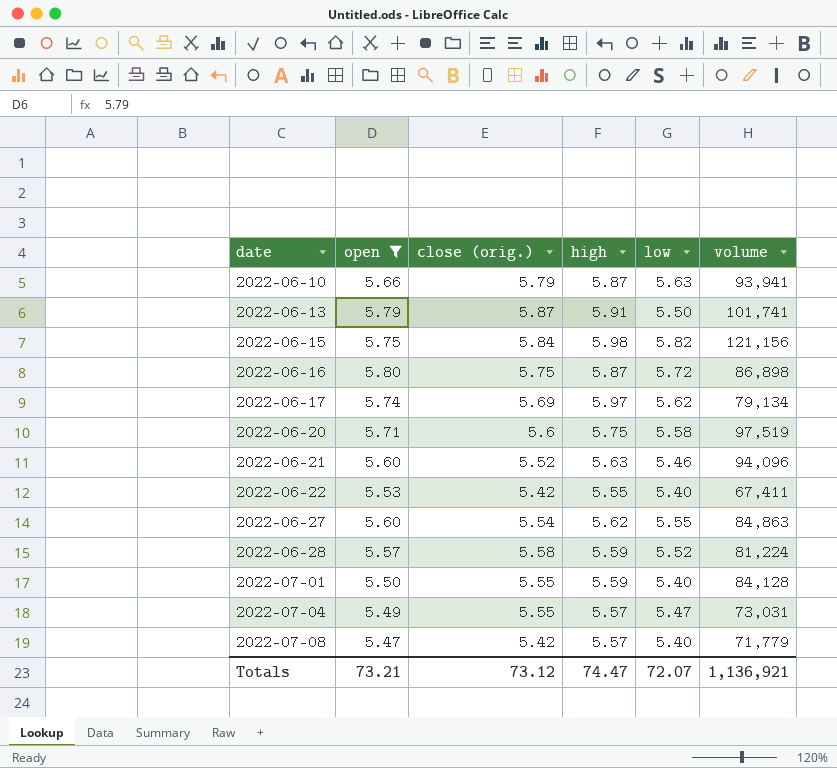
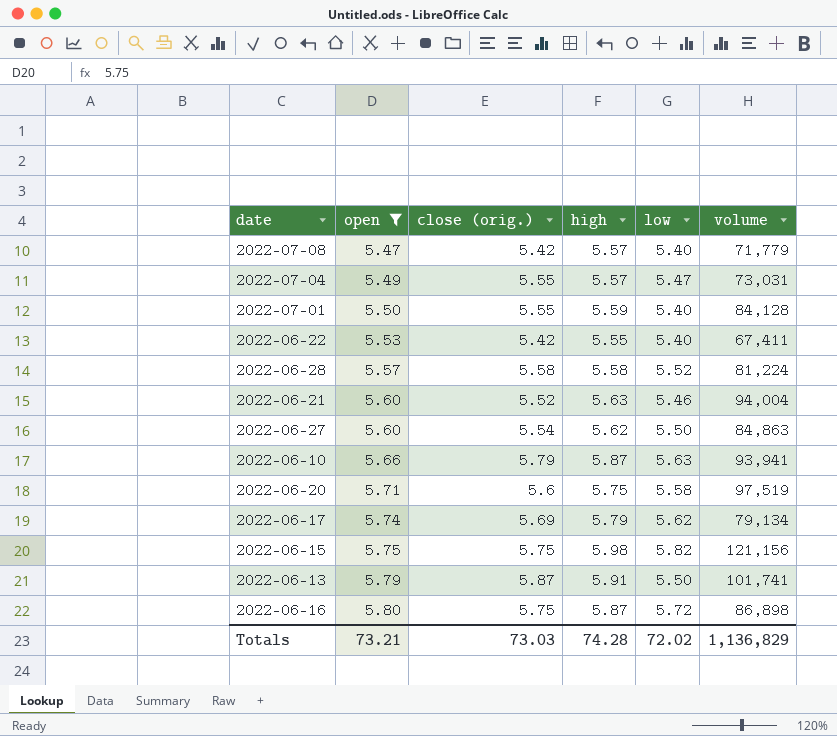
row order: date ascending -> open ascending
2022-06-28 | high: 5.59 -> 5.58
2022-06-21 | volume: 94,096 -> 94,004
2022-06-27 | low: 5.55 -> 5.50
2022-06-17 | high: 5.97 -> 5.79
2022-06-15 | close (orig.): 5.84 -> 5.75
Totals | close (orig.): 73.12 -> 73.03
Totals | high: 74.47 -> 74.28
Totals | low: 72.07 -> 72.02
Totals | volume: 1,136,921 -> 1,136,829

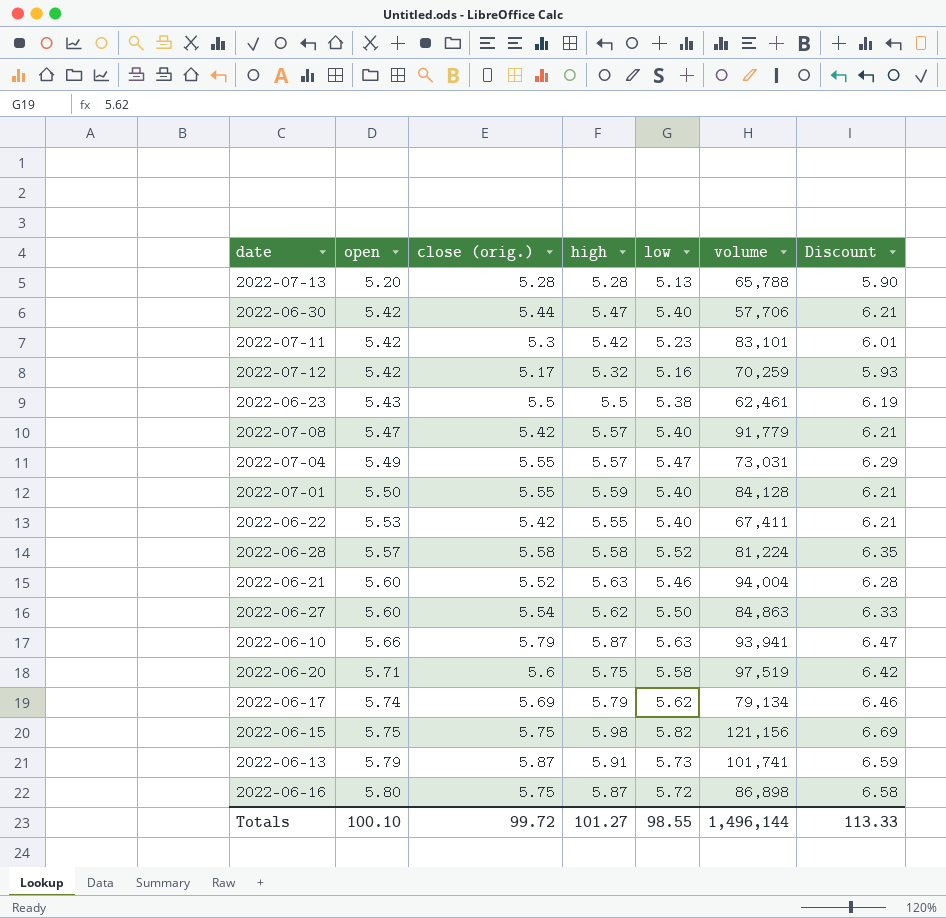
filter: open >= 5.47 -> none
column Discount | formula: none -> [low] * 1.15
2022-07-08 | volume: 71,779 -> 91,779
2022-06-13 | low: 5.50 -> 5.73
Totals | open: 73.21 -> 100.10
Totals | close (orig.): 73.03 -> 99.72
Totals | high: 74.28 -> 101.27
Totals | low: 72.02 -> 98.55
Totals | volume: 1,136,829 -> 1,496,144

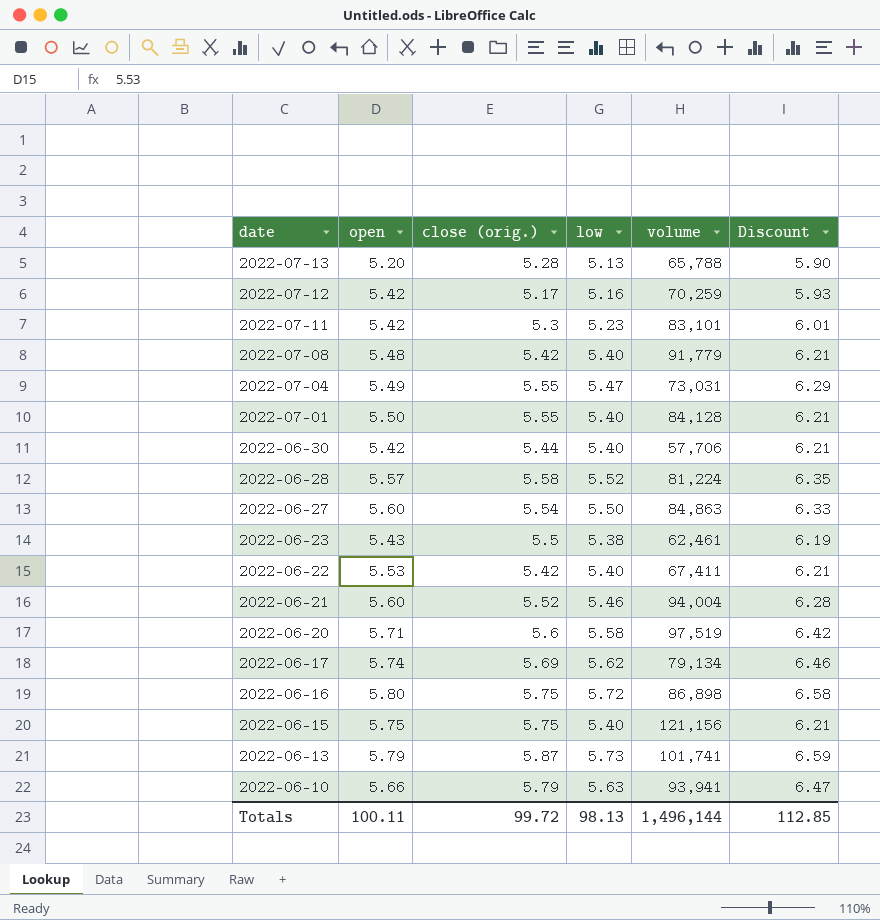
row order: open ascending -> date descending
column high | position: 4 -> none
2022-07-08 | open: 5.47 -> 5.48
2022-06-15 | low: 5.82 -> 5.40
2022-06-15 | Discount: 6.69 -> 6.21
Totals | open: 100.10 -> 100.11
Totals | low: 98.55 -> 98.13
Totals | Discount: 113.33 -> 112.85

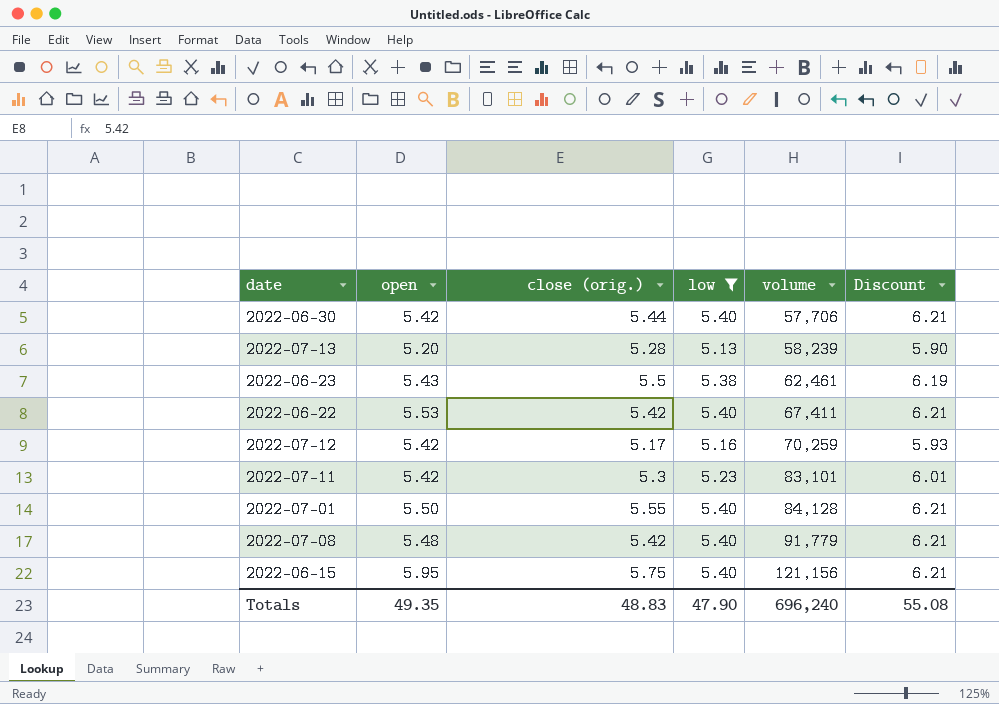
filter: none -> low <= 5.40
row order: date descending -> volume ascending
2022-07-13 | volume: 65,788 -> 58,239
2022-06-15 | open: 5.75 -> 5.95
Totals | open: 100.11 -> 49.35
Totals | close (orig.): 99.72 -> 48.83
Totals | low: 98.13 -> 47.90
Totals | volume: 1,496,144 -> 696,240
Totals | Discount: 112.85 -> 55.08

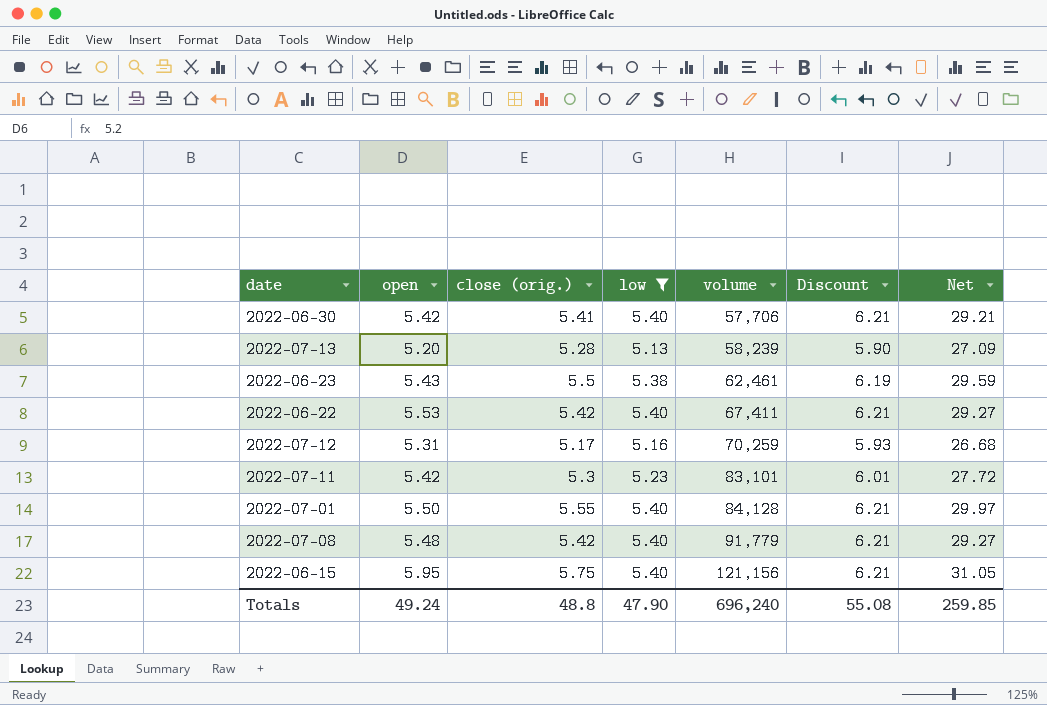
column Net | formula: none -> [close (orig.)] * [low]
2022-06-30 | close (orig.): 5.44 -> 5.41
2022-07-12 | open: 5.42 -> 5.31
Totals | open: 49.35 -> 49.24
Totals | close (orig.): 48.83 -> 48.8

